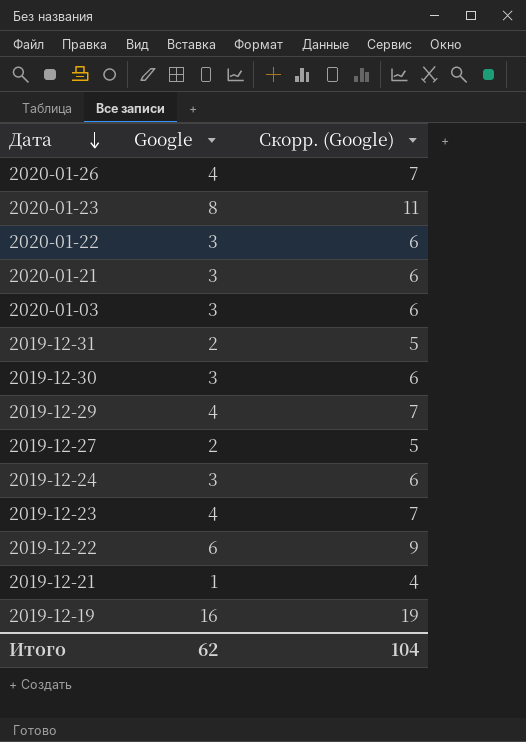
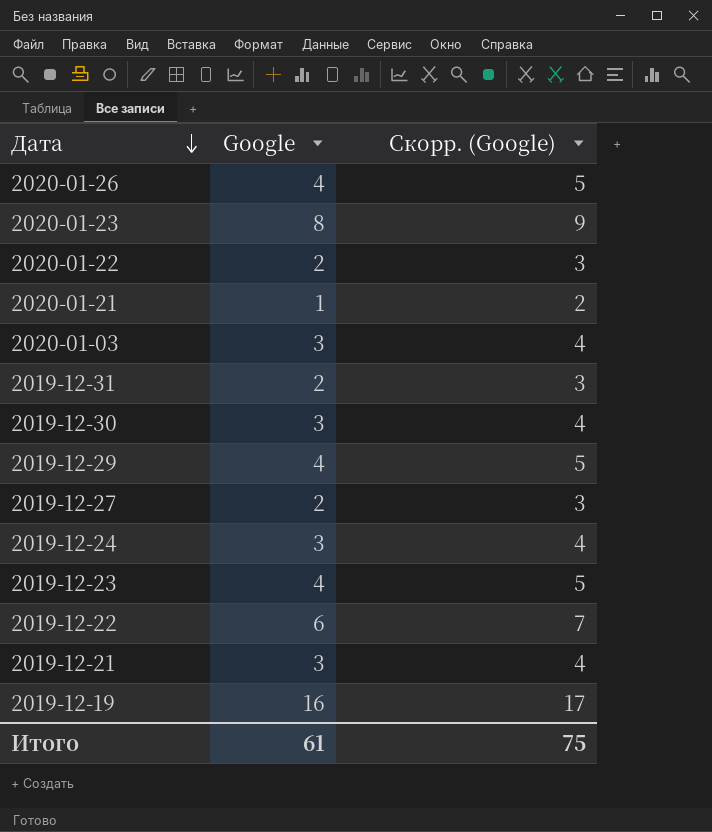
column Скорр. (Google) | formula: [Google] + 3 -> [Google] + 1
2020-01-22 | Google: 3 -> 2
2020-01-21 | Google: 3 -> 1
2019-12-21 | Google: 1 -> 3
Итого | Google: 62 -> 61
Итого | Скорр. (Google): 104 -> 75

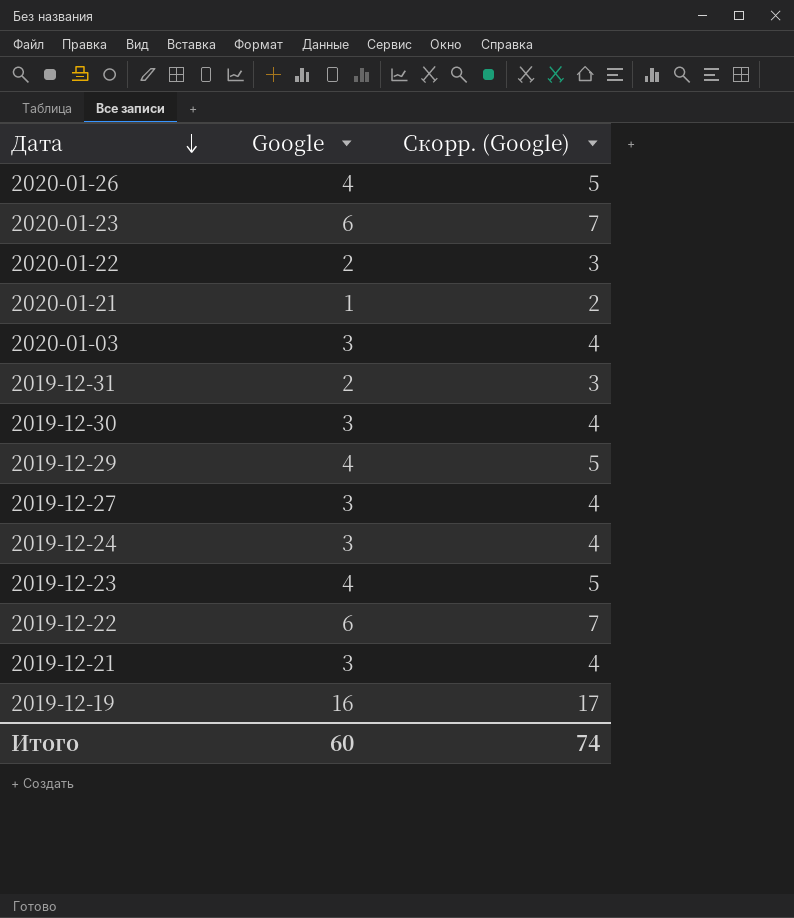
2020-01-23 | Google: 8 -> 6
2020-01-23 | Скорр. (Google): 9 -> 7
2019-12-27 | Google: 2 -> 3
2019-12-27 | Скорр. (Google): 3 -> 4
Итого | Google: 61 -> 60
Итого | Скорр. (Google): 75 -> 74

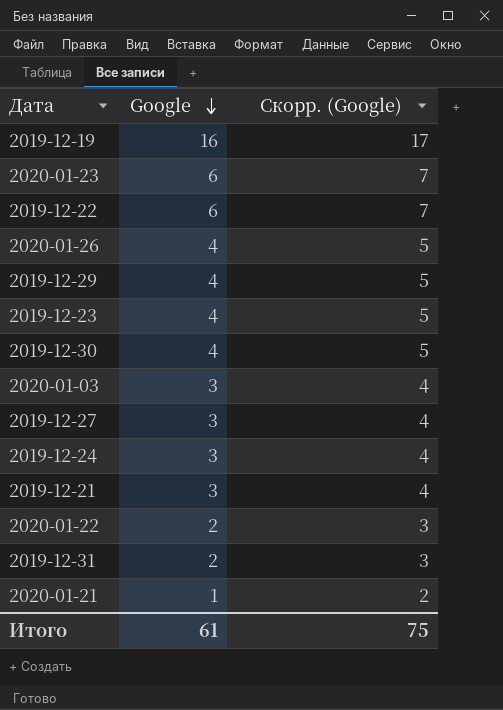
row order: Дата descending -> Google descending
2019-12-30 | Google: 3 -> 4
2019-12-30 | Скорр. (Google): 4 -> 5
Итого | Google: 60 -> 61
Итого | Скорр. (Google): 74 -> 75

